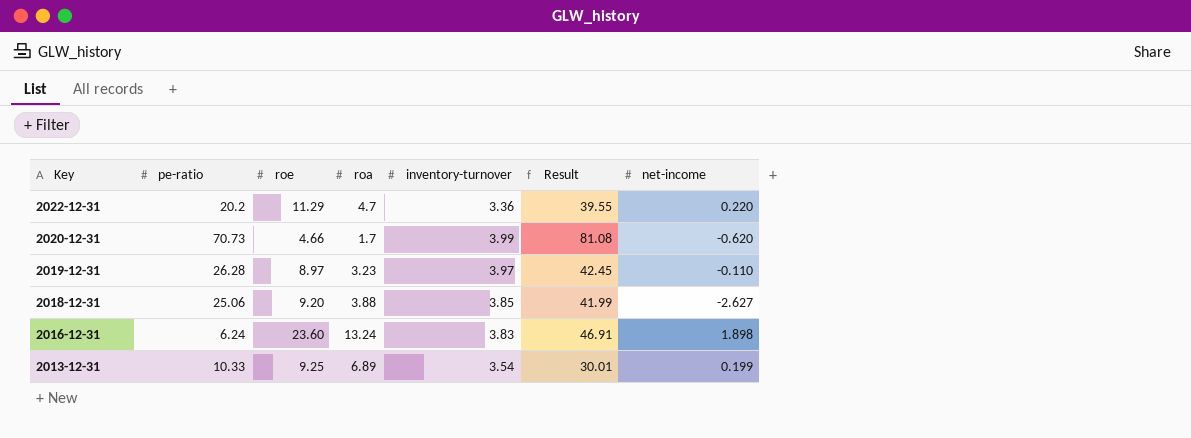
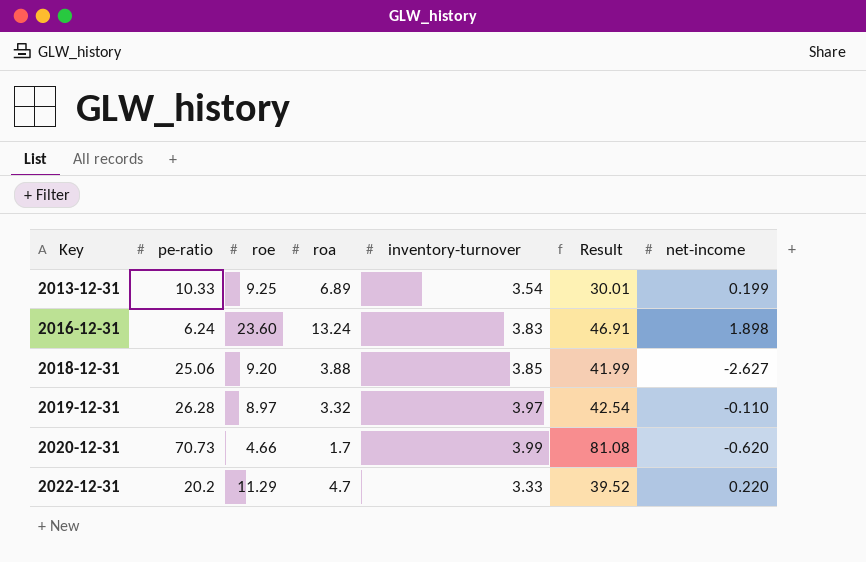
row order: Key descending -> Key ascending
2019-12-31 | roa: 3.23 -> 3.32
2019-12-31 | Result: 42.45 -> 42.54
2022-12-31 | inventory-turnover: 3.36 -> 3.33
2022-12-31 | Result: 39.55 -> 39.52

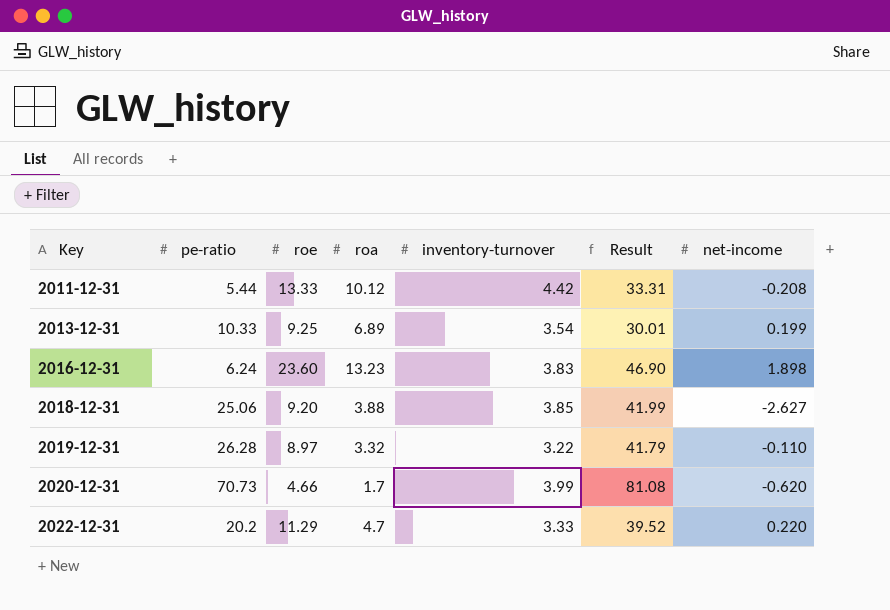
row 2011-12-31: none -> 5.44 | 13.33 | 10.12 | 4.42 | 33.31 | -0.208
2016-12-31 | roa: 13.24 -> 13.23
2016-12-31 | Result: 46.91 -> 46.90
2019-12-31 | inventory-turnover: 3.97 -> 3.22
2019-12-31 | Result: 42.54 -> 41.79

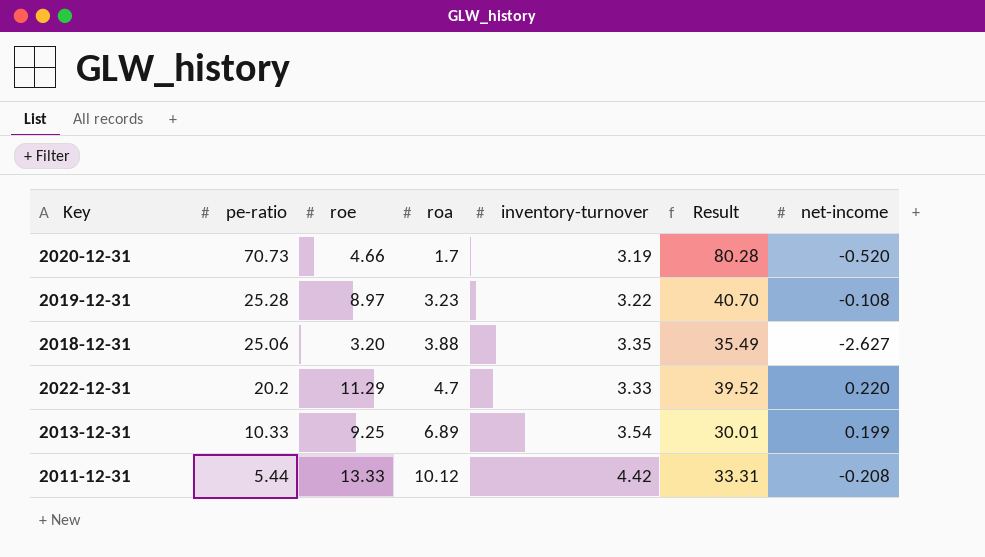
row order: Key ascending -> pe-ratio descending
row 2016-12-31: 6.24 | 23.60 | 13.23 | 3.83 | 46.90 | 1.898 -> none
2020-12-31 | inventory-turnover: 3.99 -> 3.19
2020-12-31 | Result: 81.08 -> 80.28
2020-12-31 | net-income: -0.620 -> -0.520
2019-12-31 | pe-ratio: 26.28 -> 25.28
2019-12-31 | roa: 3.32 -> 3.23
2019-12-31 | Result: 41.79 -> 40.70
2019-12-31 | net-income: -0.110 -> -0.108
2018-12-31 | roe: 9.20 -> 3.20
2018-12-31 | inventory-turnover: 3.85 -> 3.35
2018-12-31 | Result: 41.99 -> 35.49

